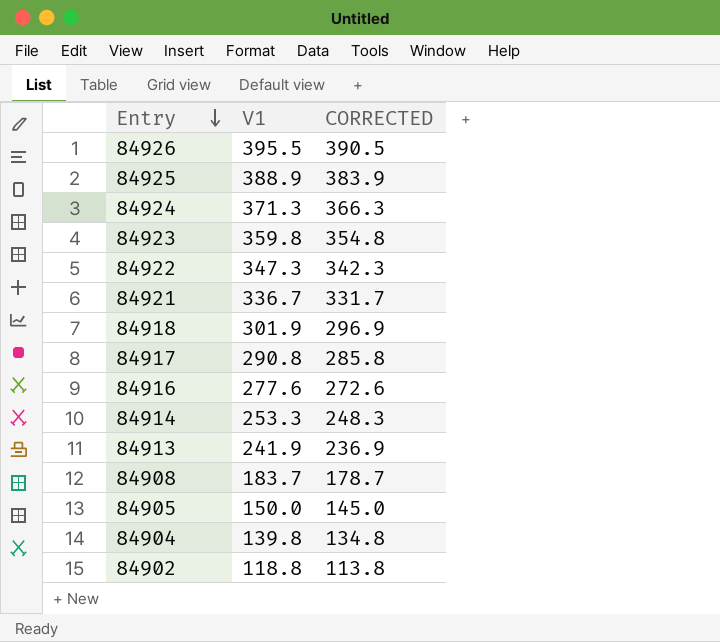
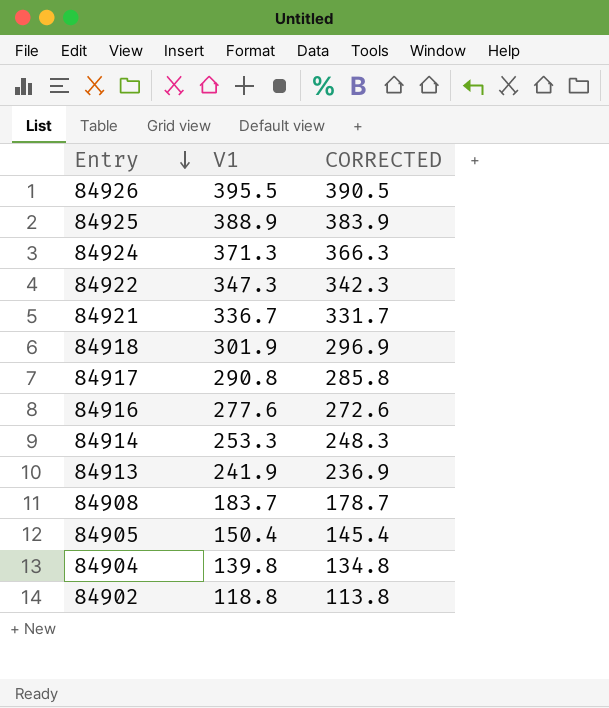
row 84923: 359.8 | 354.8 -> none
84905 | V1: 150.0 -> 150.4
84905 | CORRECTED: 145.0 -> 145.4

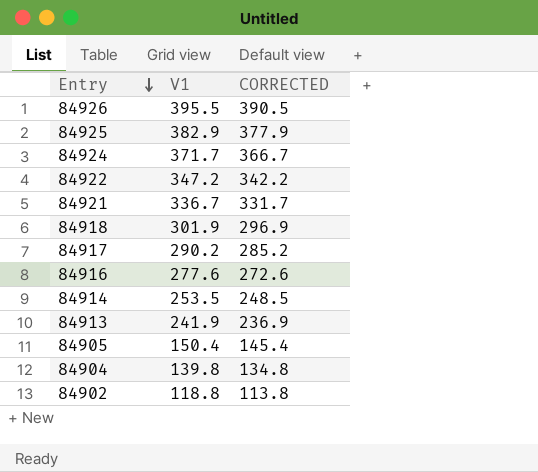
row 84908: 183.7 | 178.7 -> none
84925 | V1: 388.9 -> 382.9
84925 | CORRECTED: 383.9 -> 377.9
84924 | V1: 371.3 -> 371.7
84924 | CORRECTED: 366.3 -> 366.7
84922 | V1: 347.3 -> 347.2
84922 | CORRECTED: 342.3 -> 342.2
84917 | V1: 290.8 -> 290.2
84917 | CORRECTED: 285.8 -> 285.2
84914 | V1: 253.3 -> 253.5
84914 | CORRECTED: 248.3 -> 248.5

